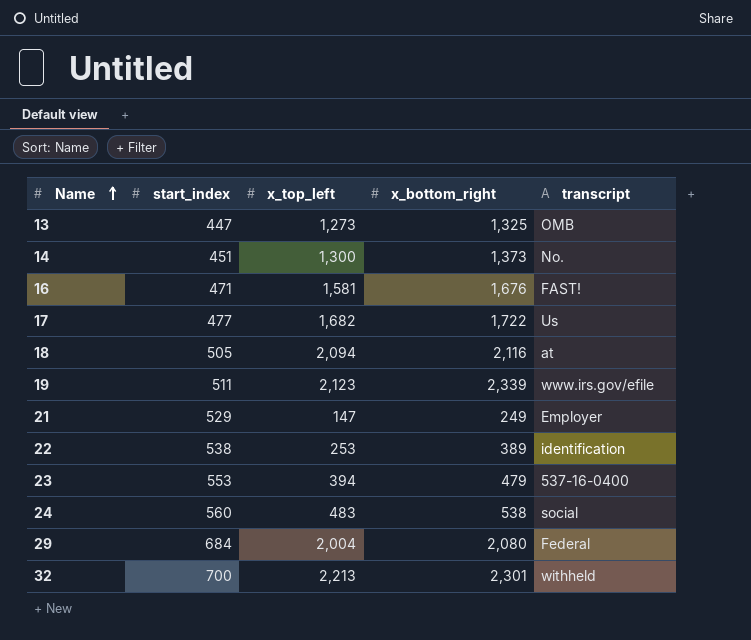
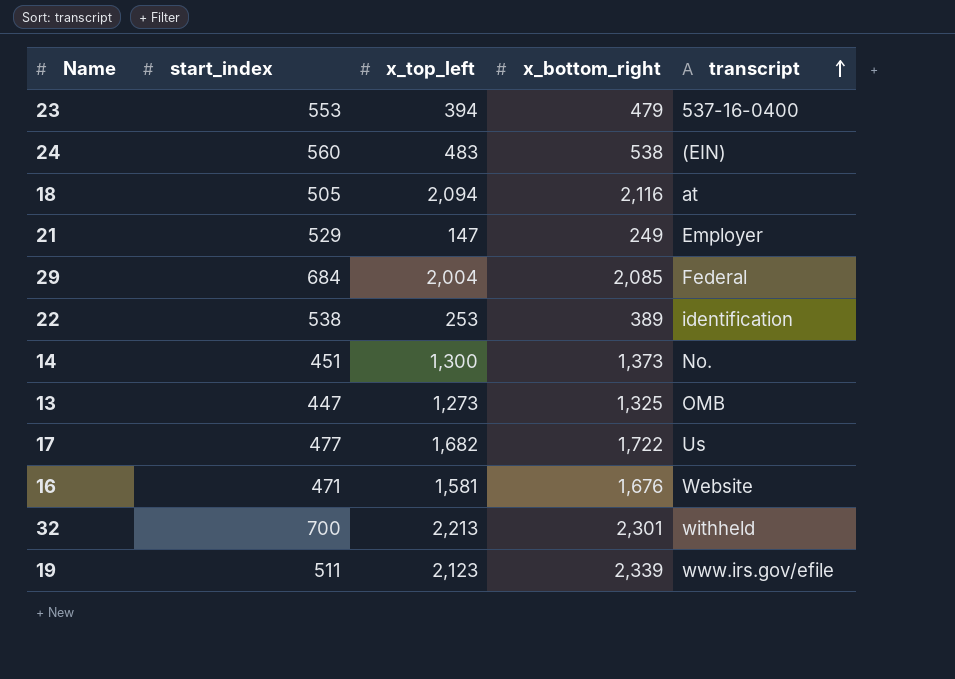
row order: Name ascending -> transcript ascending
24 | transcript: social -> (EIN)
29 | x_bottom_right: 2,080 -> 2,085
16 | transcript: FAST! -> Website

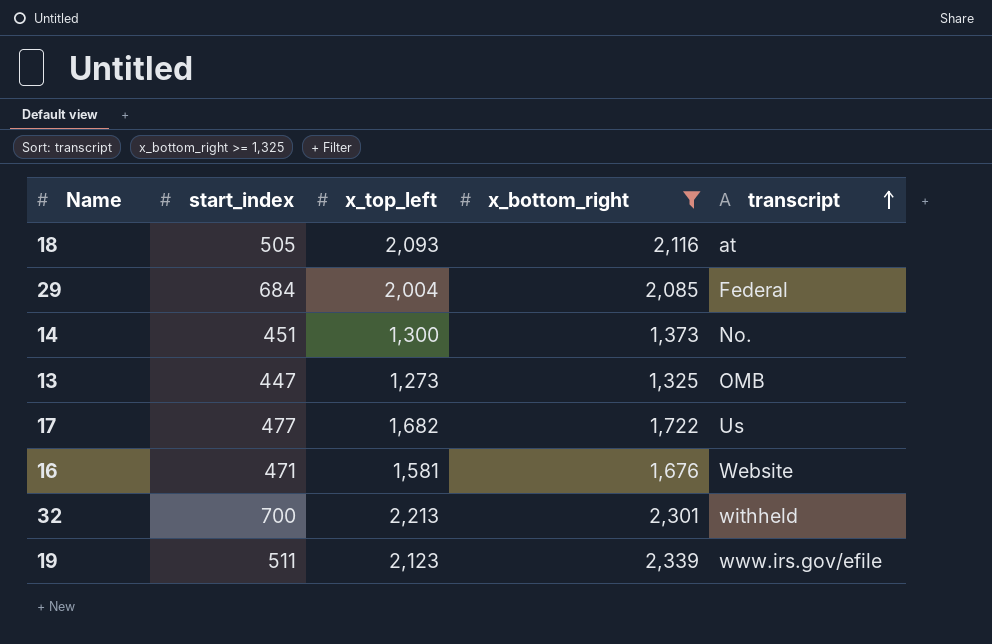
filter: none -> x_bottom_right >= 1,325
18 | x_top_left: 2,094 -> 2,093

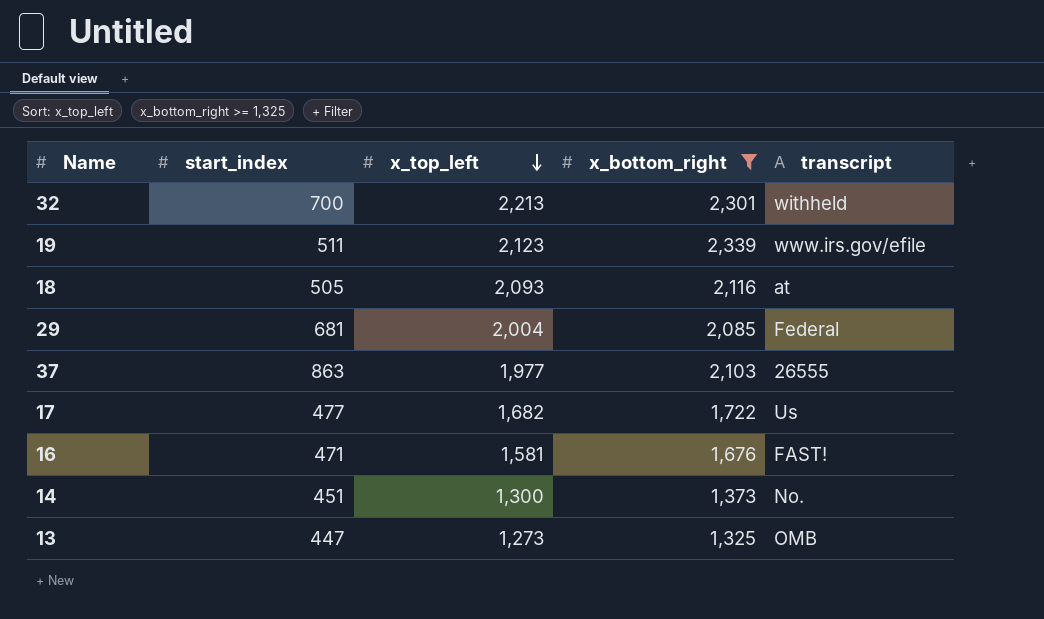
row order: transcript ascending -> x_top_left descending
29 | start_index: 684 -> 681
row 37: none -> 863 | 1,977 | 2,103 | 26555
16 | transcript: Website -> FAST!

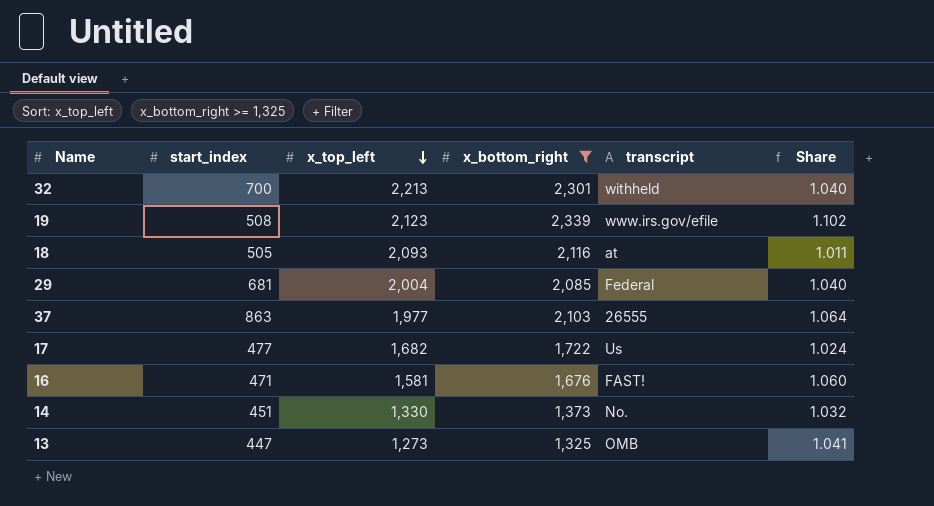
column Share | formula: none -> [x_bottom_right] / [x_top_left]
19 | start_index: 511 -> 508
14 | x_top_left: 1,300 -> 1,330

